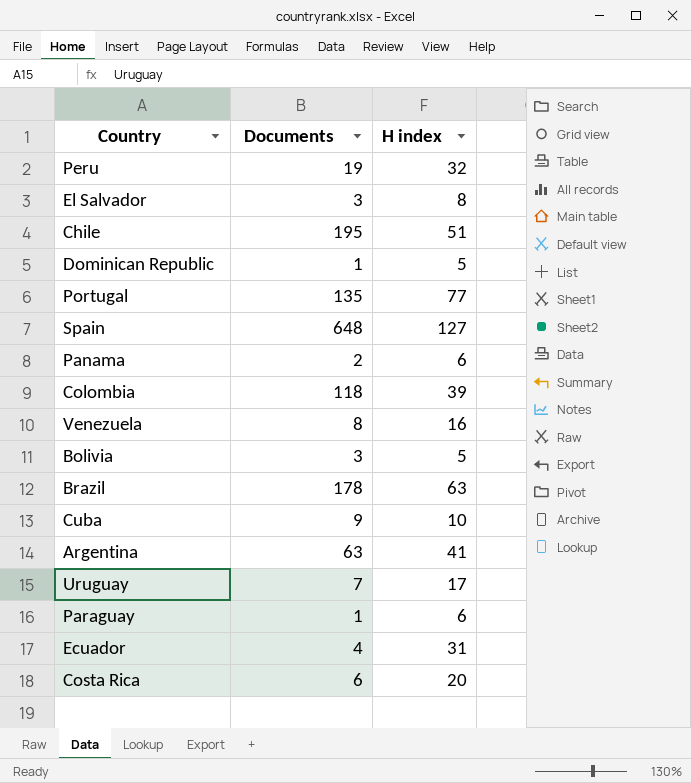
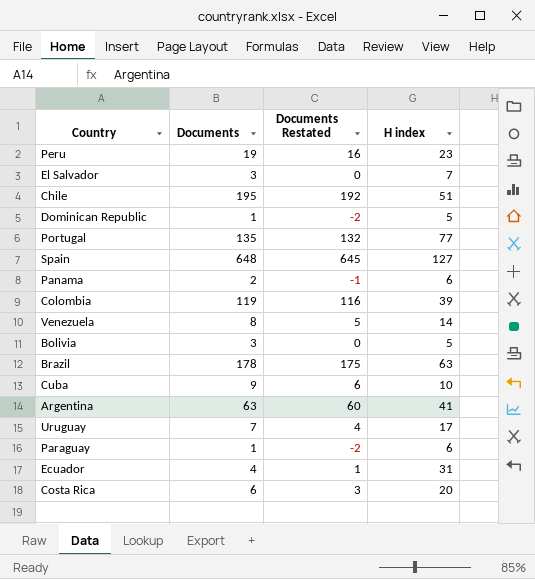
column Documents Restated | formula: none -> [Documents] - 3
Peru | H index: 32 -> 23
El Salvador | H index: 8 -> 7
Colombia | Documents: 118 -> 119
Venezuela | H index: 16 -> 14

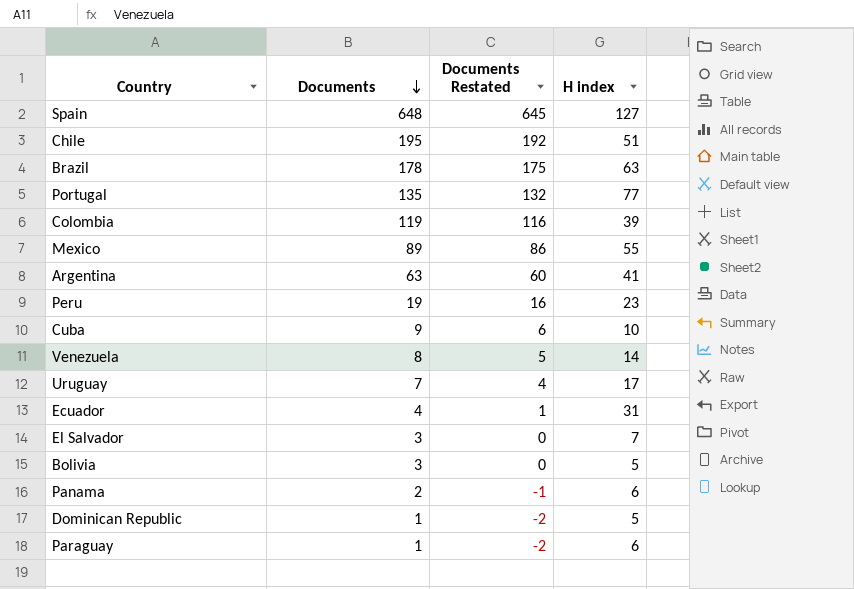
row order: none -> Documents descending
row Costa Rica: 6 | 3 | 20 -> none
row Mexico: none -> 89 | 86 | 55

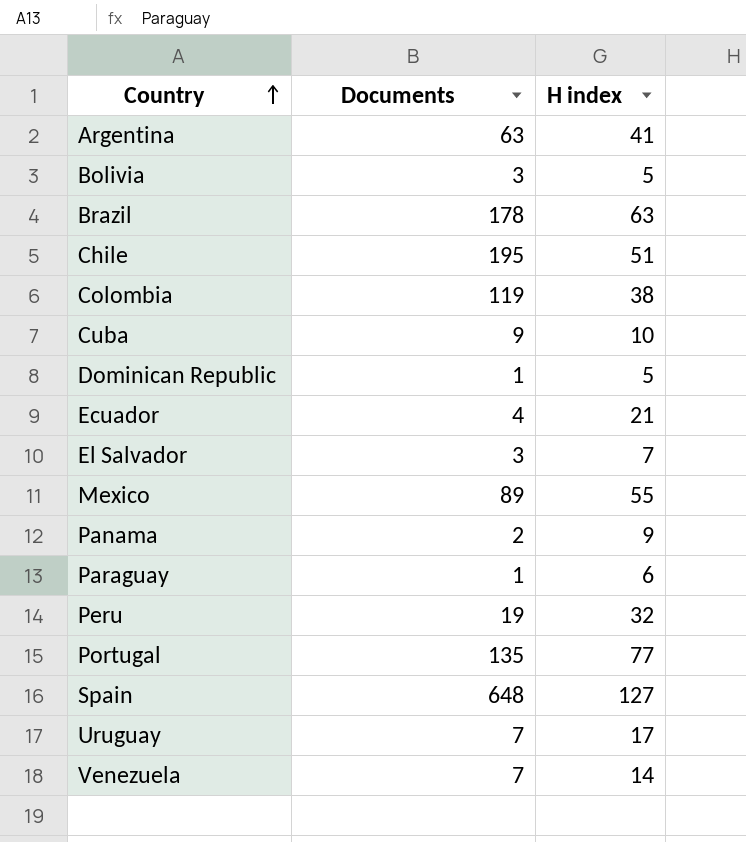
row order: Documents descending -> Country ascending
column Documents Restated | formula: [Documents] - 3 -> none
Colombia | H index: 39 -> 38
Ecuador | H index: 31 -> 21
Panama | H index: 6 -> 9
Peru | H index: 23 -> 32
Venezuela | Documents: 8 -> 7

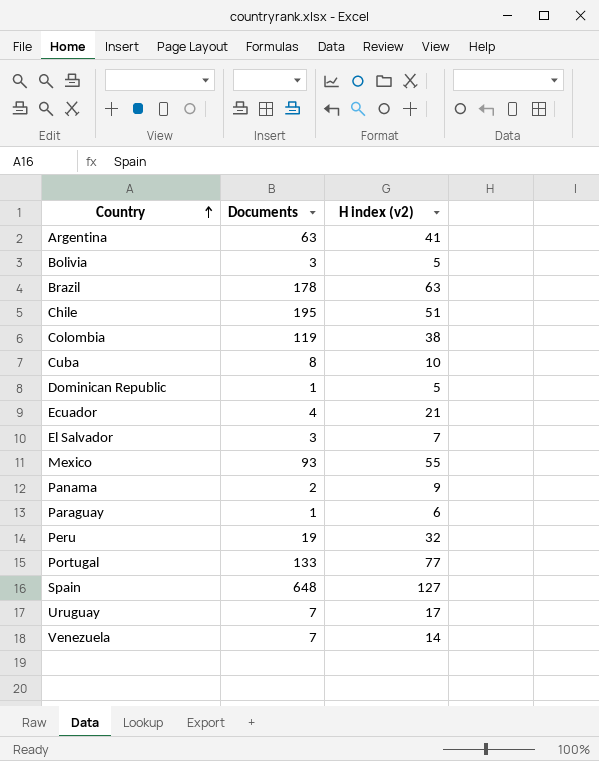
column name: H index -> H index (v2)
Cuba | Documents: 9 -> 8
Mexico | Documents: 89 -> 93
Portugal | Documents: 135 -> 133

